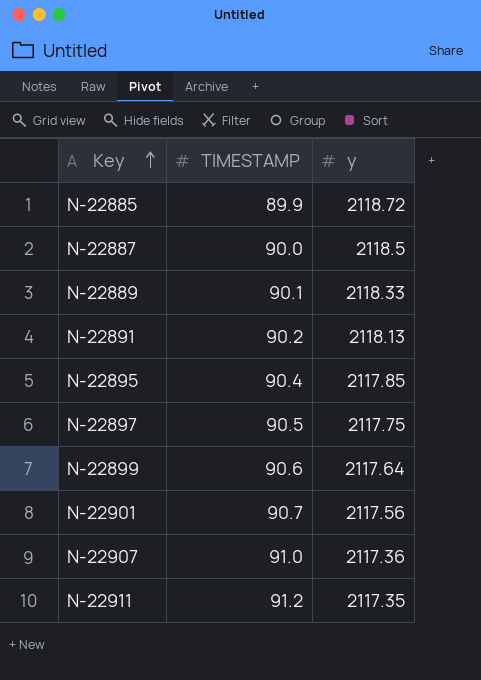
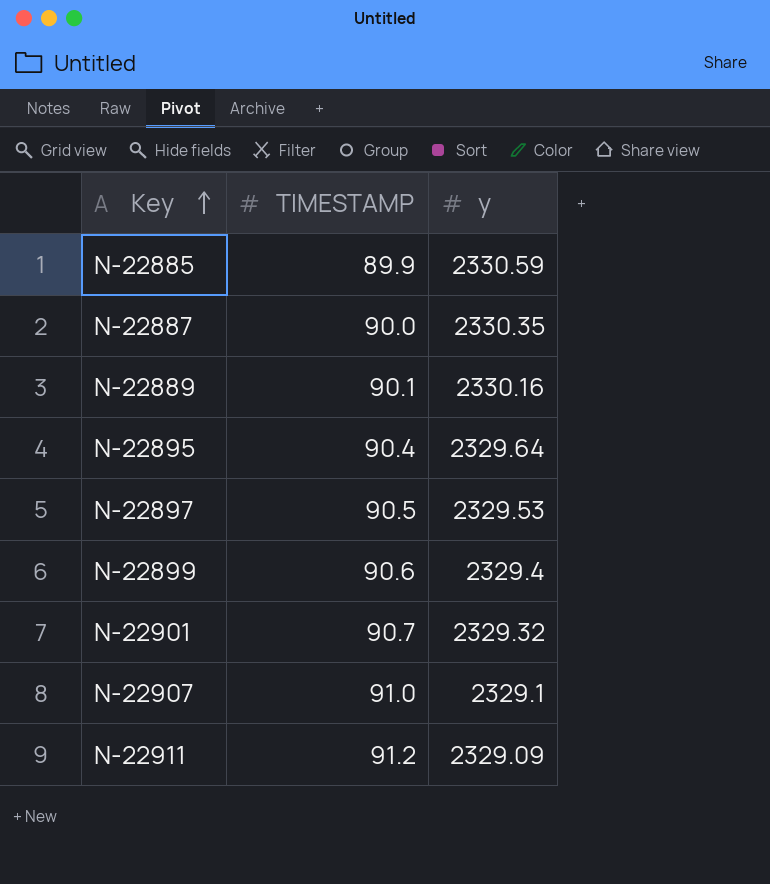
row N-22891: 90.2 | 2118.13 -> none
N-22885 | y: 2118.72 -> 2330.59
N-22887 | y: 2118.5 -> 2330.35
N-22889 | y: 2118.33 -> 2330.16
N-22895 | y: 2117.85 -> 2329.64
N-22897 | y: 2117.75 -> 2329.53
N-22899 | y: 2117.64 -> 2329.4
N-22901 | y: 2117.56 -> 2329.32
N-22907 | y: 2117.36 -> 2329.1
N-22911 | y: 2117.35 -> 2329.09

